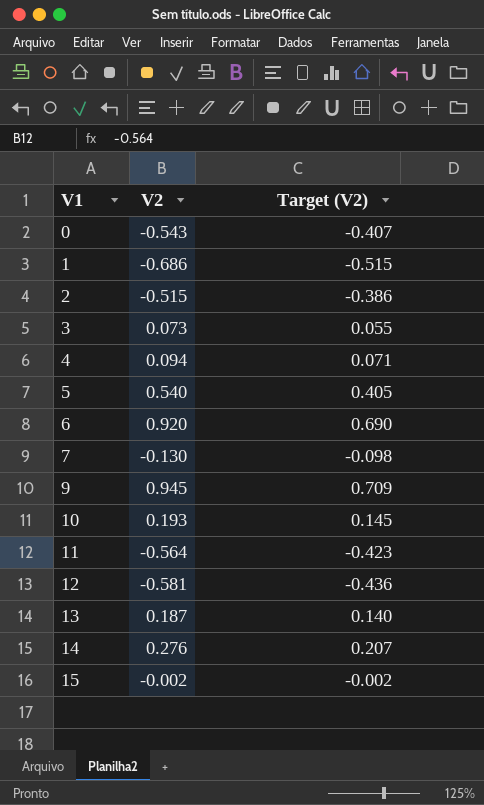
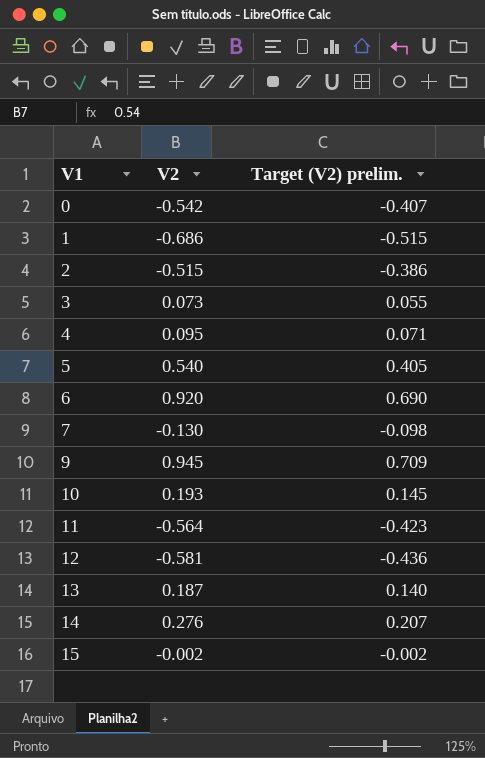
column name: Target (V2) -> Target (V2) prelim.
0 | V2: -0.543 -> -0.542
4 | V2: 0.094 -> 0.095

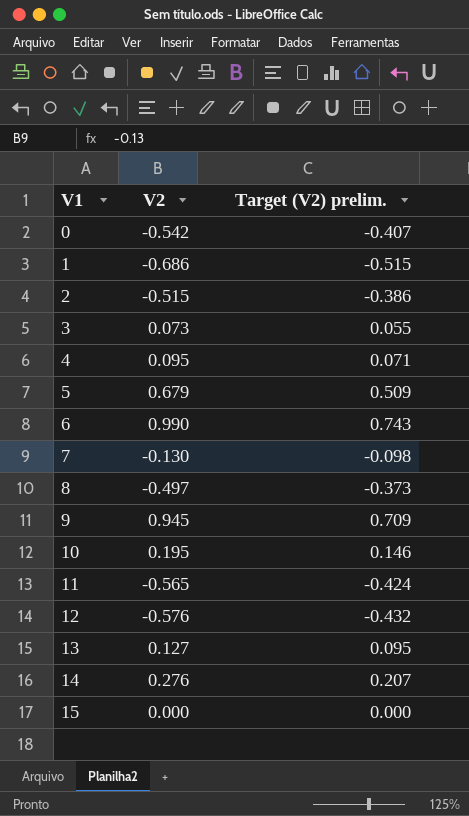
5 | V2: 0.540 -> 0.679
5 | Target (V2) prelim.: 0.405 -> 0.509
6 | V2: 0.920 -> 0.990
6 | Target (V2) prelim.: 0.690 -> 0.743
row 8: none -> -0.497 | -0.373
10 | V2: 0.193 -> 0.195
10 | Target (V2) prelim.: 0.145 -> 0.146
11 | V2: -0.564 -> -0.565
11 | Target (V2) prelim.: -0.423 -> -0.424
12 | V2: -0.581 -> -0.576
12 | Target (V2) prelim.: -0.436 -> -0.432
13 | V2: 0.187 -> 0.127
13 | Target (V2) prelim.: 0.140 -> 0.095
15 | V2: -0.002 -> 0.000
15 | Target (V2) prelim.: -0.002 -> 0.000

